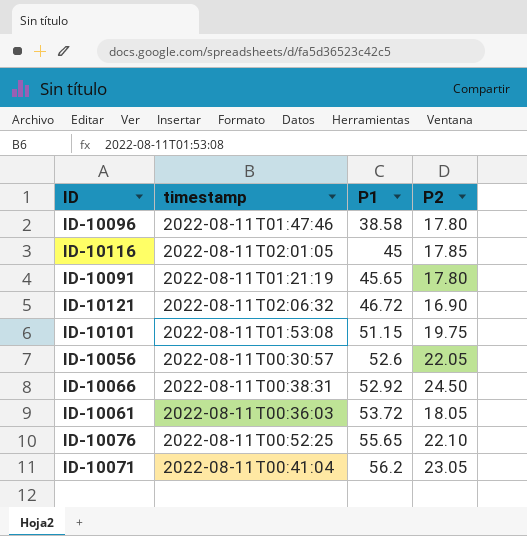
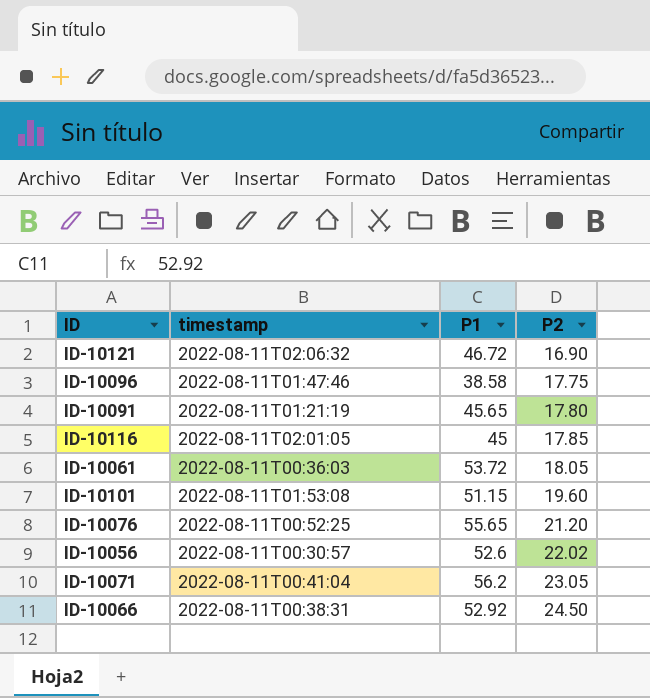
row order: P1 ascending -> P2 ascending
ID-10096 | P2: 17.80 -> 17.75
ID-10101 | P2: 19.75 -> 19.60
ID-10076 | P2: 22.10 -> 21.20
ID-10056 | P2: 22.05 -> 22.02

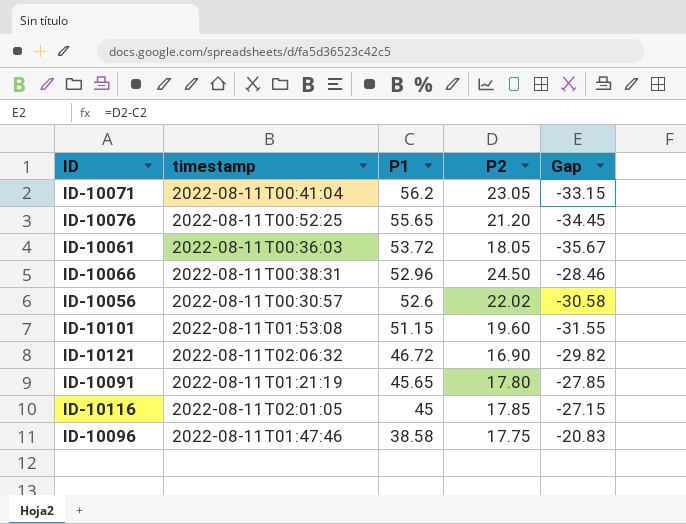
row order: P2 ascending -> P1 descending
column Gap | formula: none -> [P2] - [P1]
ID-10066 | P1: 52.92 -> 52.96

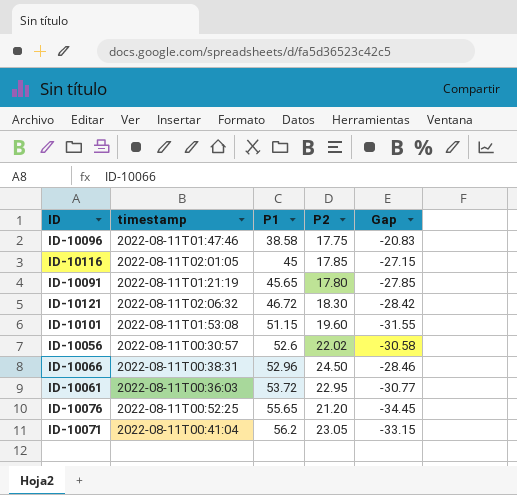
row order: P1 descending -> P1 ascending
ID-10121 | P2: 16.90 -> 18.30
ID-10121 | Gap: -29.82 -> -28.42
ID-10061 | P2: 18.05 -> 22.95
ID-10061 | Gap: -35.67 -> -30.77

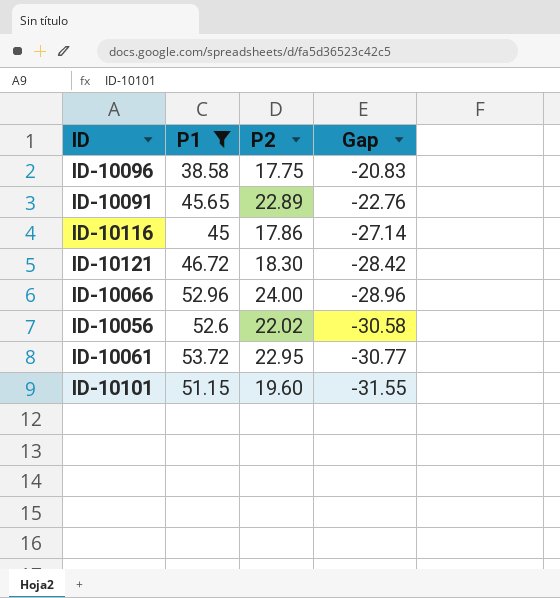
filter: none -> P1 <= 53.72
row order: P1 ascending -> Gap descending
column timestamp | position: 2 -> none
ID-10091 | P2: 17.80 -> 22.89
ID-10091 | Gap: -27.85 -> -22.76
ID-10116 | P2: 17.85 -> 17.86
ID-10116 | Gap: -27.15 -> -27.14
ID-10066 | P2: 24.50 -> 24.00
ID-10066 | Gap: -28.46 -> -28.96

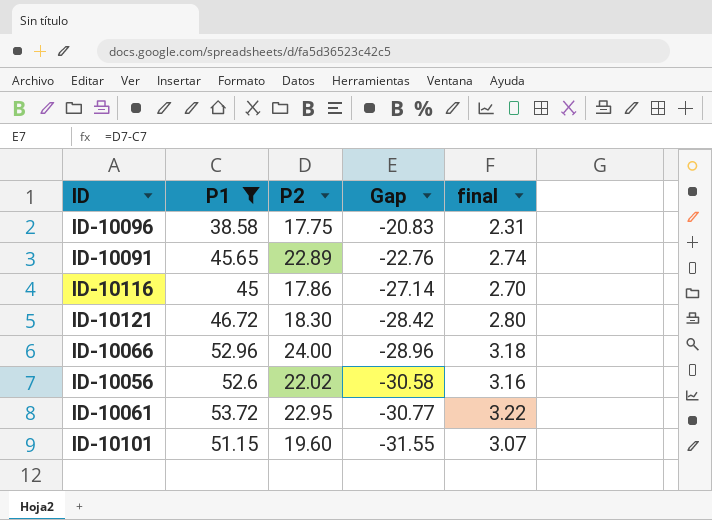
column final | formula: none -> [P1] * 0.06

